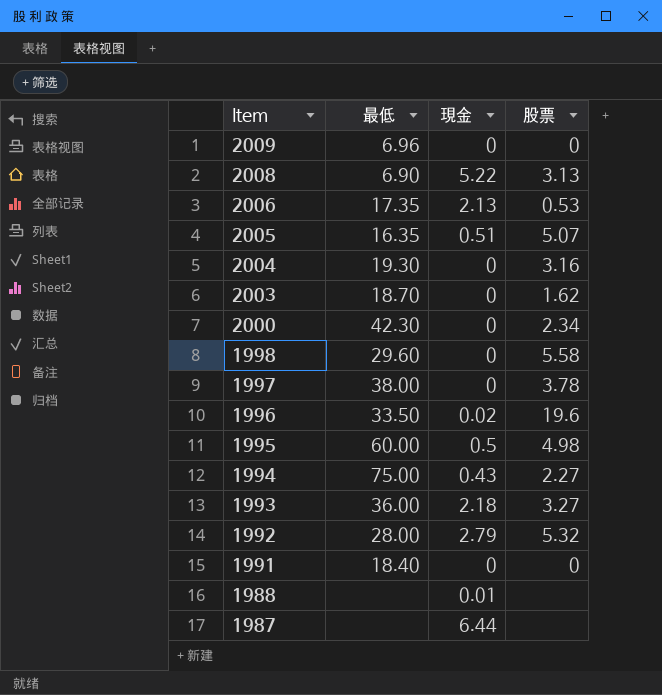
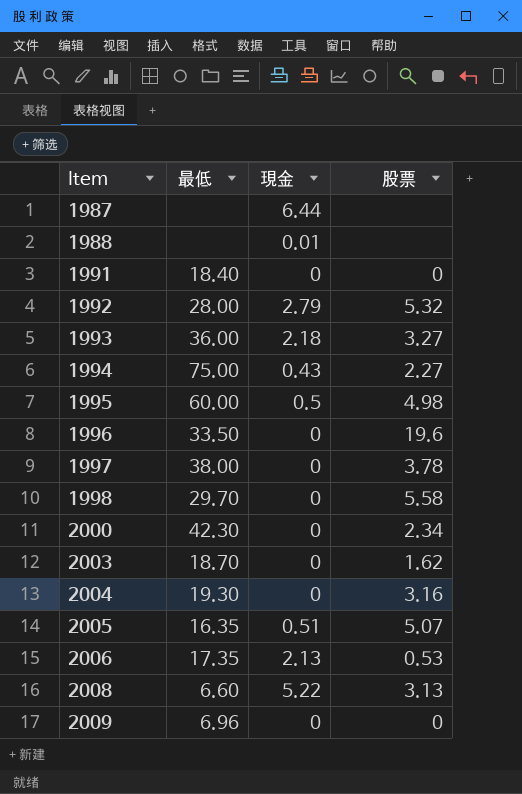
row order: Item descending -> Item ascending
1996 | 現金: 0.02 -> 0
1998 | 最低: 29.60 -> 29.70
2008 | 最低: 6.90 -> 6.60

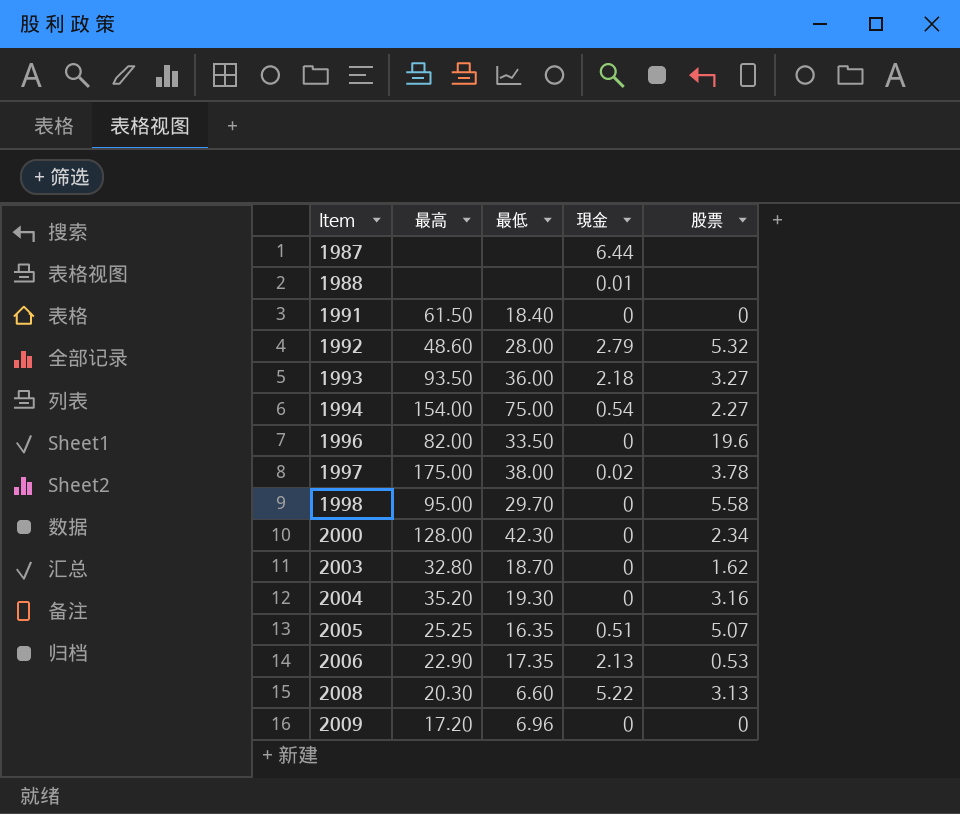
column 最高 | position: none -> 2
row 1995: 60.00 | 0.5 | 4.98 -> none
1994 | 現金: 0.43 -> 0.54
1997 | 現金: 0 -> 0.02

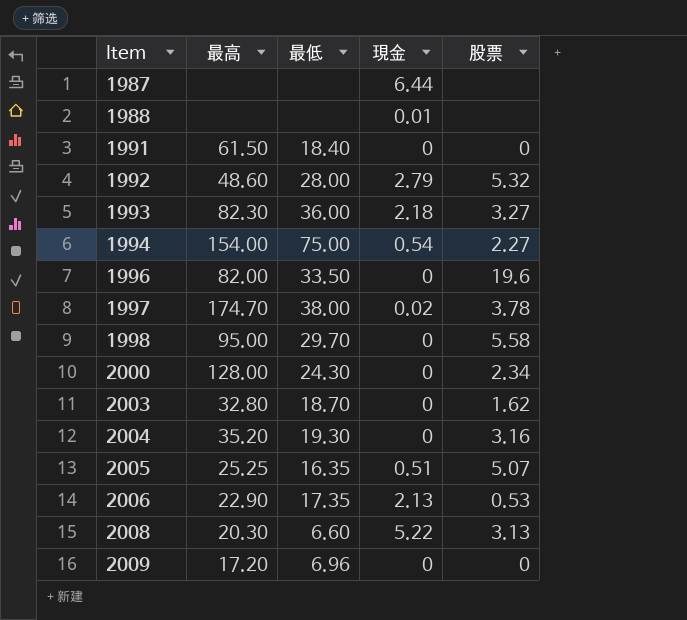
1993 | 最高: 93.50 -> 82.30
1997 | 最高: 175.00 -> 174.70
2000 | 最低: 42.30 -> 24.30

